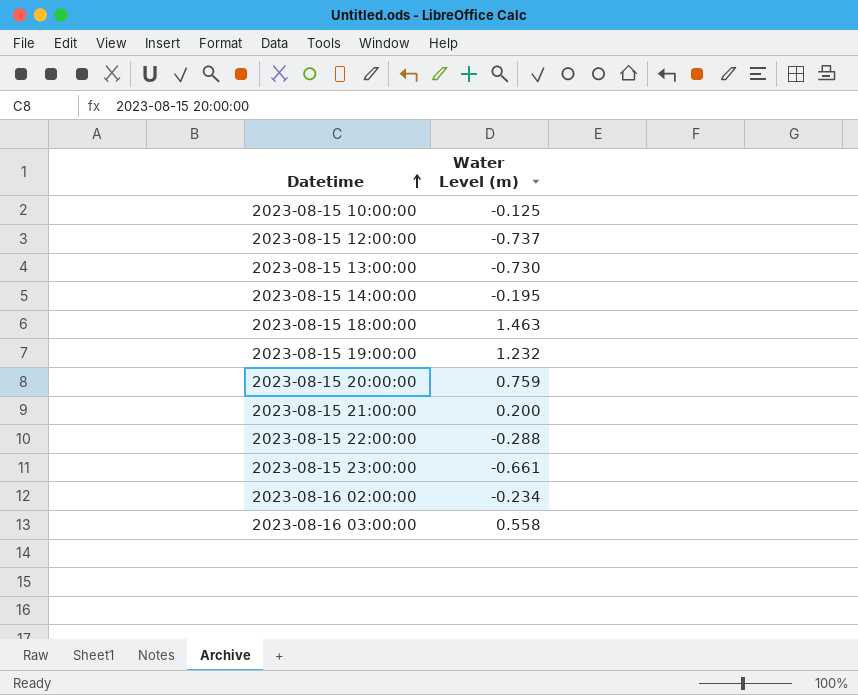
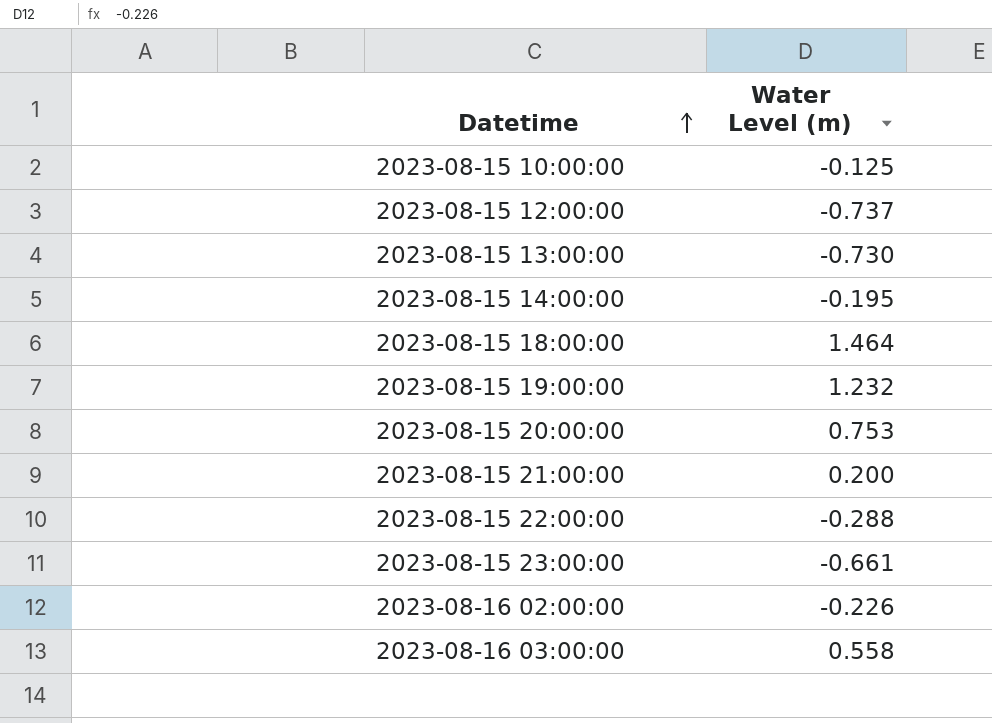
2023-08-15 18:00:00 | Water Level (m): 1.463 -> 1.464
2023-08-15 20:00:00 | Water Level (m): 0.759 -> 0.753
2023-08-16 02:00:00 | Water Level (m): -0.234 -> -0.226

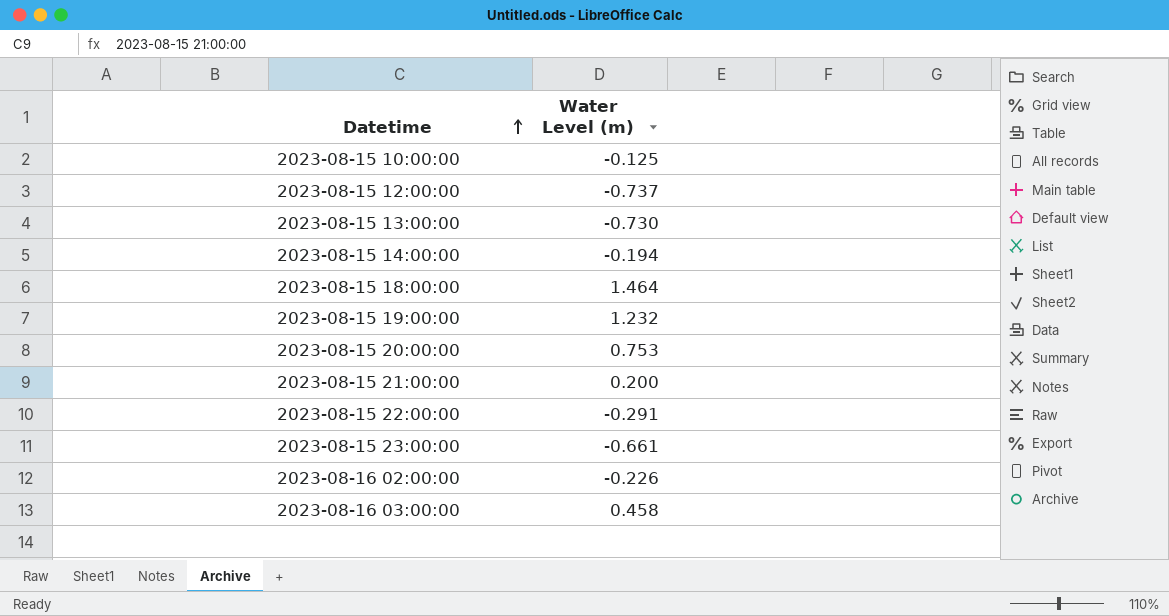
2023-08-15 14:00:00 | Water Level (m): -0.195 -> -0.194
2023-08-15 22:00:00 | Water Level (m): -0.288 -> -0.291
2023-08-16 03:00:00 | Water Level (m): 0.558 -> 0.458

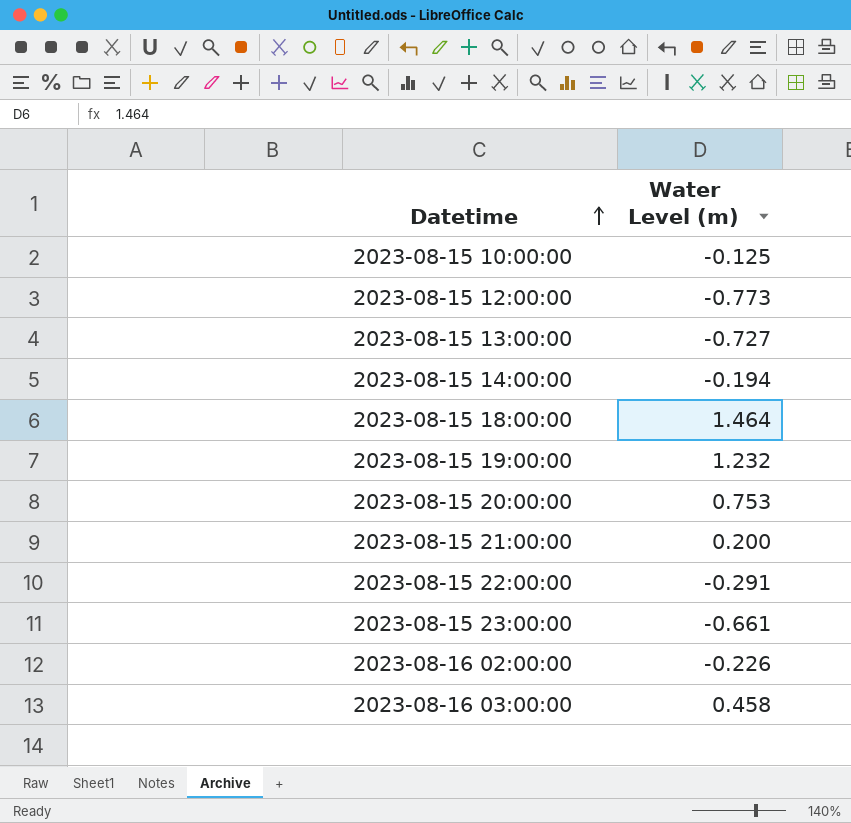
2023-08-15 12:00:00 | Water Level (m): -0.737 -> -0.773
2023-08-15 13:00:00 | Water Level (m): -0.730 -> -0.727

